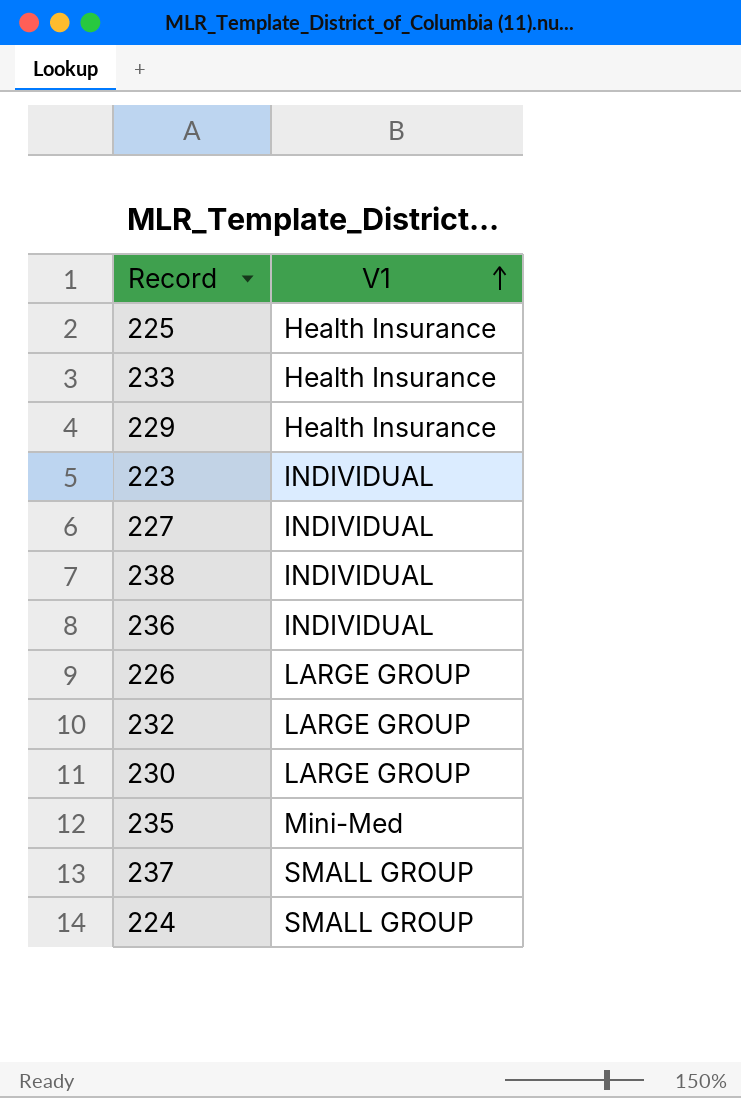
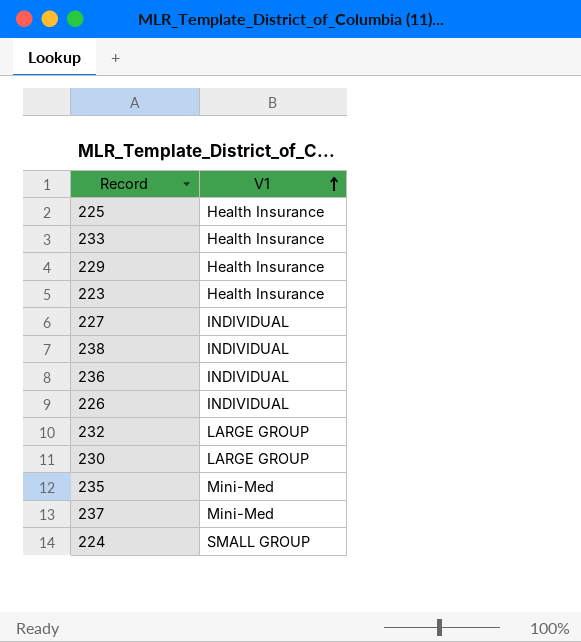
223 | V1: INDIVIDUAL -> Health Insurance
226 | V1: LARGE GROUP -> INDIVIDUAL
237 | V1: SMALL GROUP -> Mini-Med

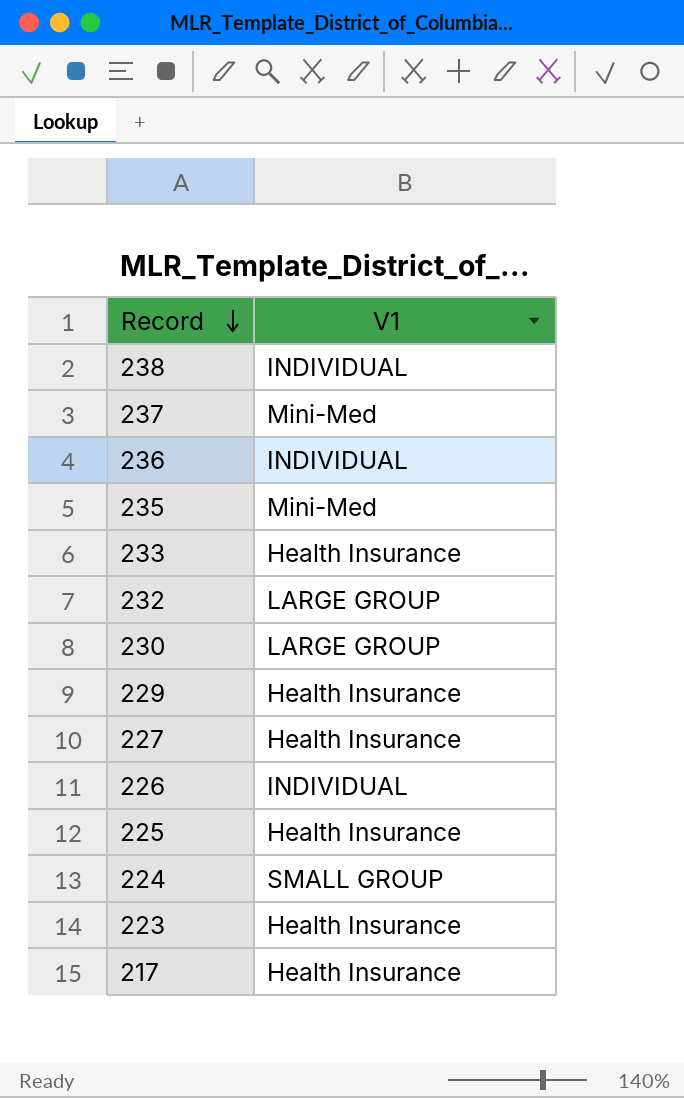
row order: V1 ascending -> Record descending
227 | V1: INDIVIDUAL -> Health Insurance
row 217: none -> Health Insurance

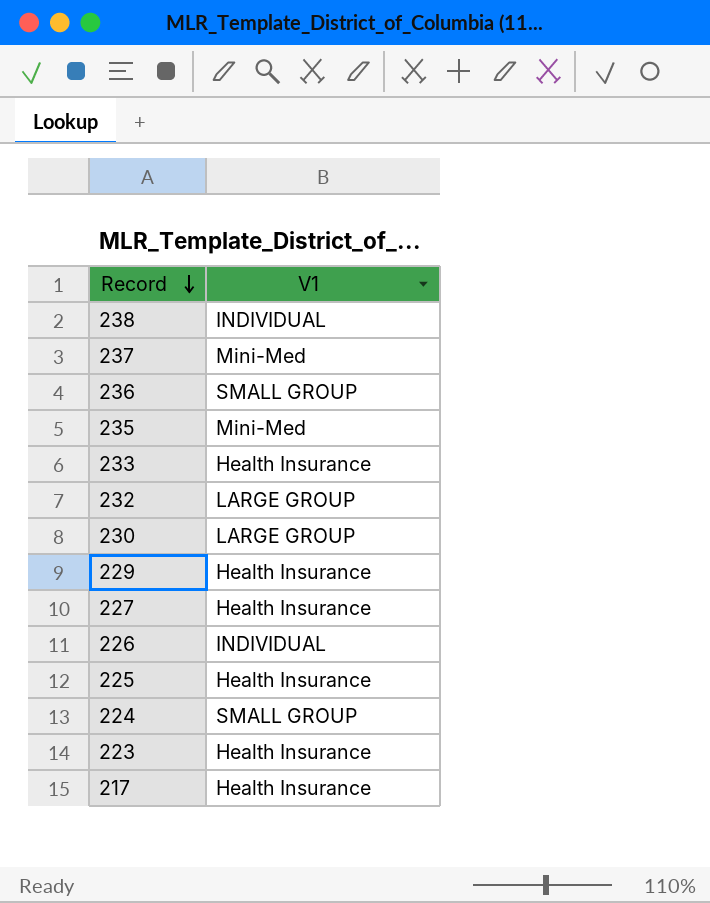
236 | V1: INDIVIDUAL -> SMALL GROUP

